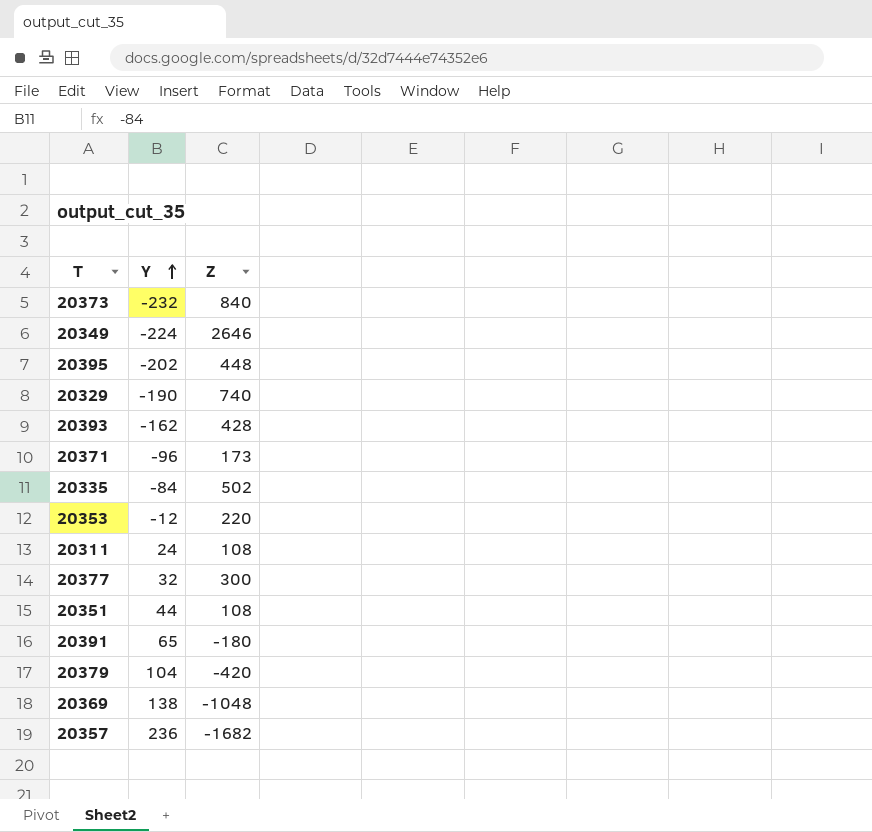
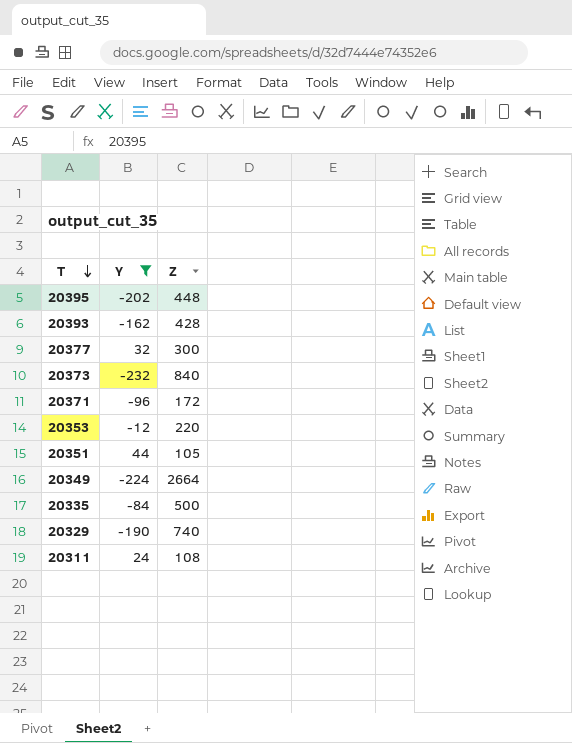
filter: none -> Y <= 44
row order: Y ascending -> T descending
20371 | Z: 173 -> 172
20351 | Z: 108 -> 105
20349 | Z: 2646 -> 2664
20335 | Z: 502 -> 500

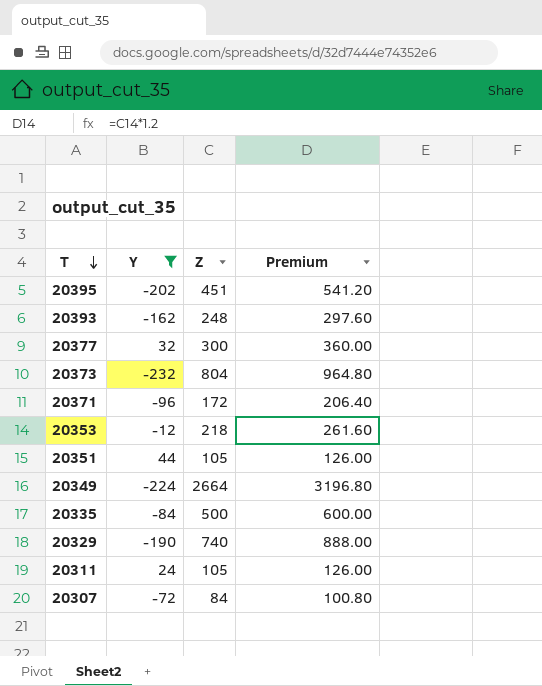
column Premium | formula: none -> [Z] * 1.2
20395 | Z: 448 -> 451
20393 | Z: 428 -> 248
20373 | Z: 840 -> 804
20353 | Z: 220 -> 218
20311 | Z: 108 -> 105
row 20307: none -> -72 | 84 | 100.80

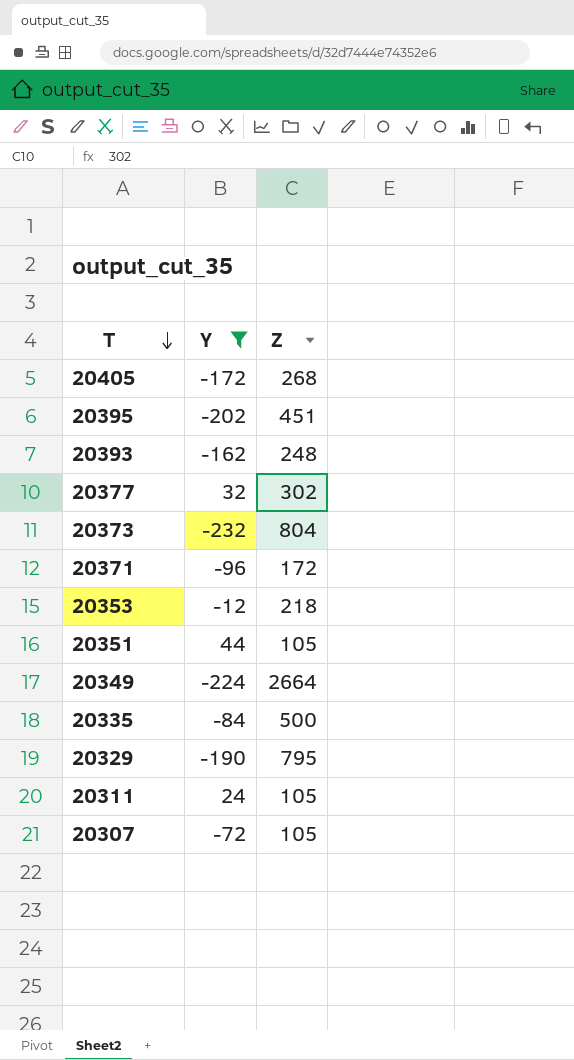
column Premium | formula: [Z] * 1.2 -> none
row 20405: none -> -172 | 268
20377 | Z: 300 -> 302
20329 | Z: 740 -> 795
20307 | Z: 84 -> 105

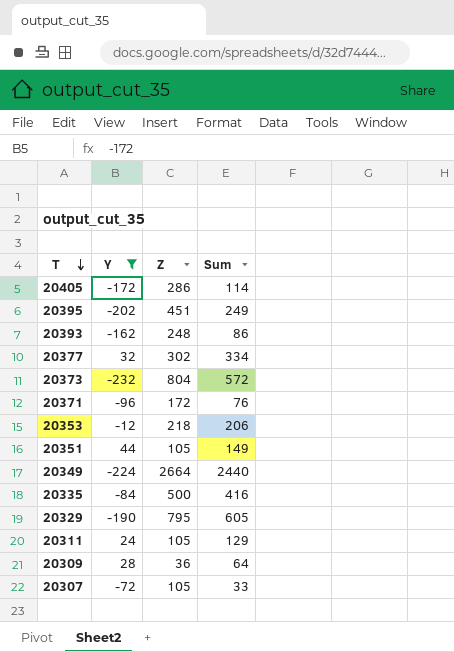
column Sum | formula: none -> [Y] + [Z]
20405 | Z: 268 -> 286
row 20309: none -> 28 | 36 | 64

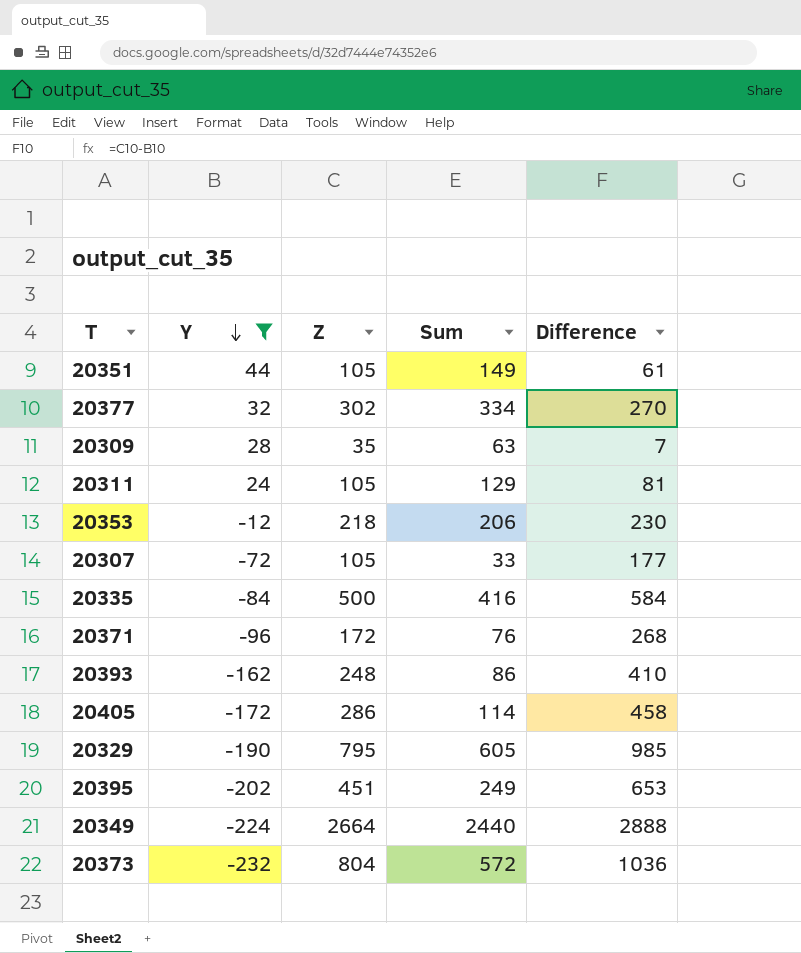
row order: T descending -> Y descending
column Difference | formula: none -> [Z] - [Y]
20309 | Z: 36 -> 35
20309 | Sum: 64 -> 63

